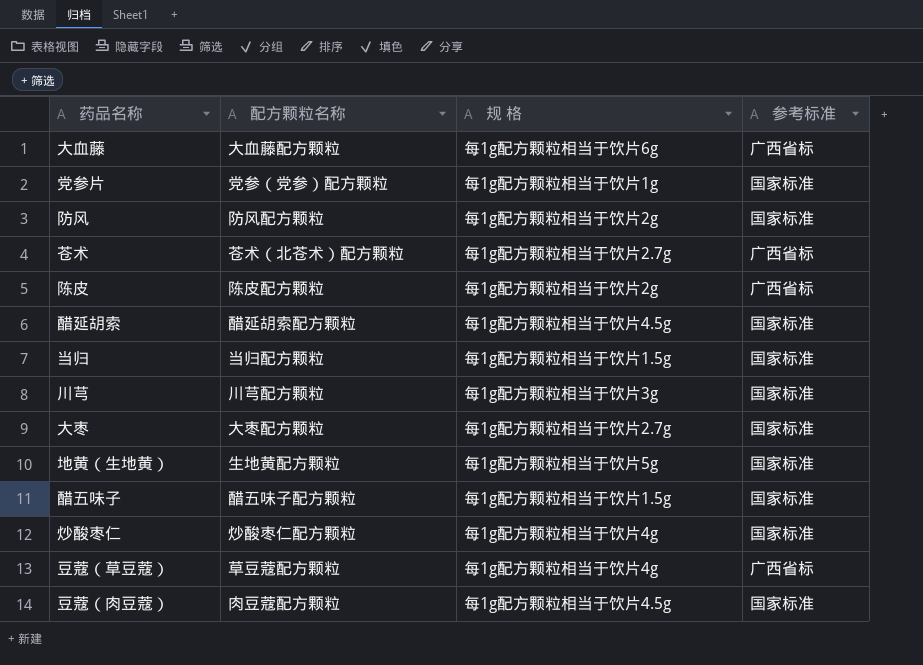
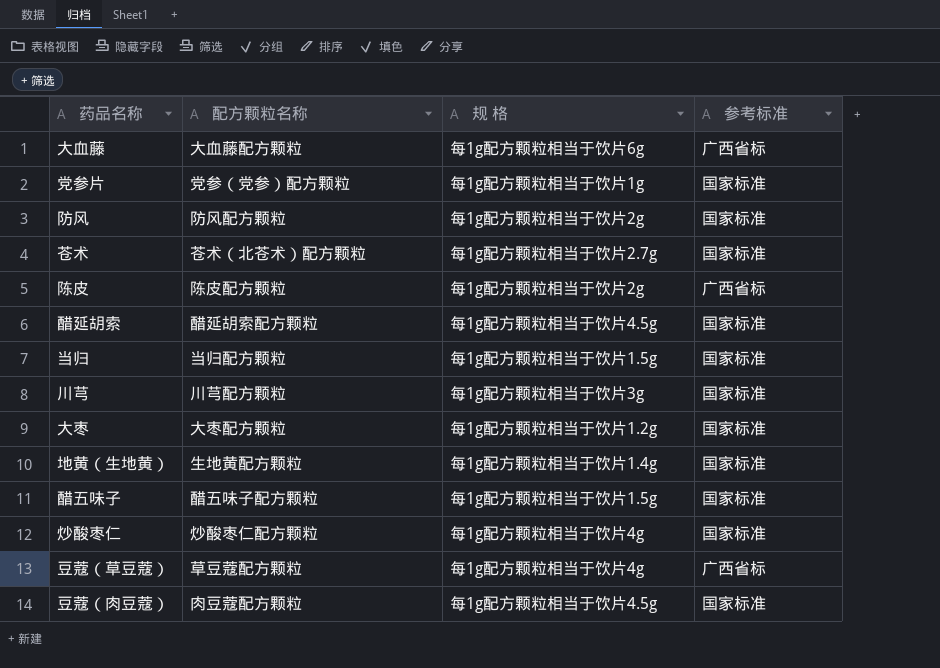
苍术 | 参考标准: 广西省标 -> 国家标准
大枣 | 规 格: 每1g配方颗粒相当于饮片2.7g -> 每1g配方颗粒相当于饮片1.2g
地黄（生地黄） | 规 格: 每1g配方颗粒相当于饮片5g -> 每1g配方颗粒相当于饮片1.4g

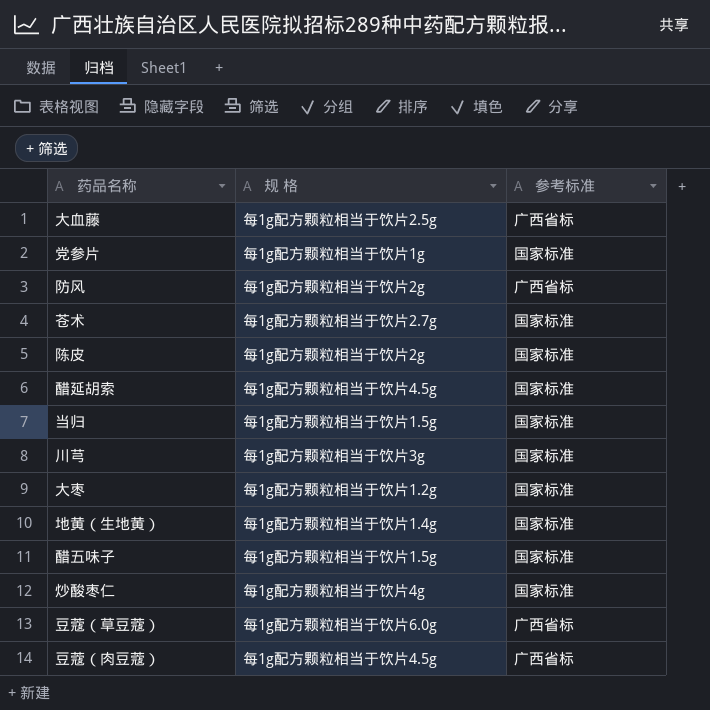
column 配方颗粒名称 | position: 2 -> none
大血藤 | 规 格: 每1g配方颗粒相当于饮片6g -> 每1g配方颗粒相当于饮片2.5g
防风 | 参考标准: 国家标准 -> 广西省标
陈皮 | 参考标准: 广西省标 -> 国家标准
豆蔻（草豆蔻） | 规 格: 每1g配方颗粒相当于饮片4g -> 每1g配方颗粒相当于饮片6.0g
豆蔻（肉豆蔻） | 参考标准: 国家标准 -> 广西省标

